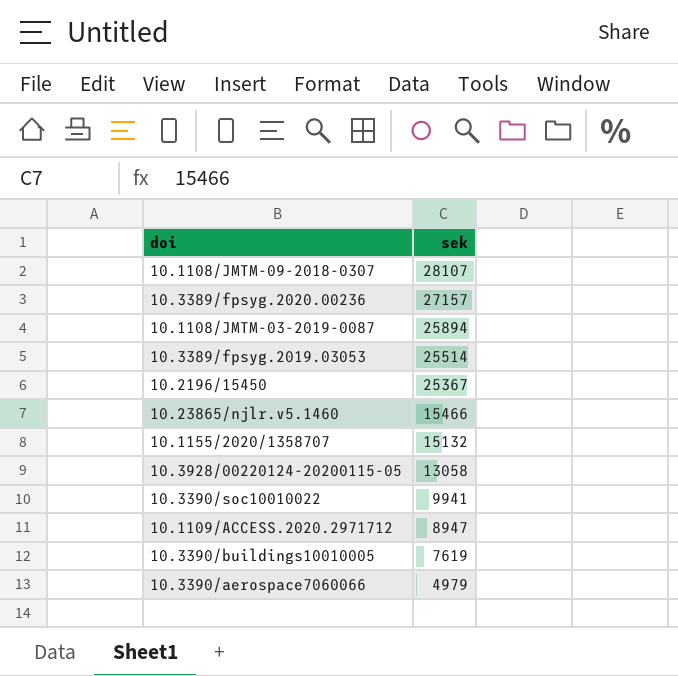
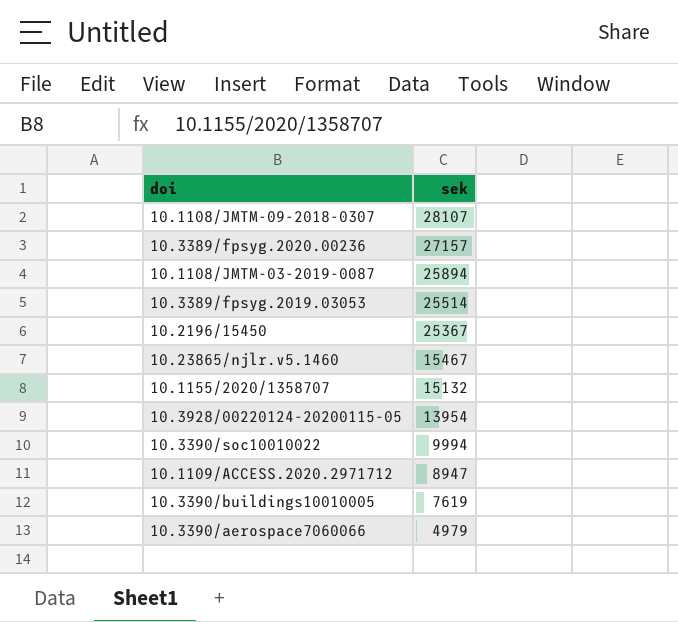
10.23865/njlr.v5.1460 | sek: 15466 -> 15467
10.3928/00220124-20200115-05 | sek: 13058 -> 13954
10.3390/soc10010022 | sek: 9941 -> 9994

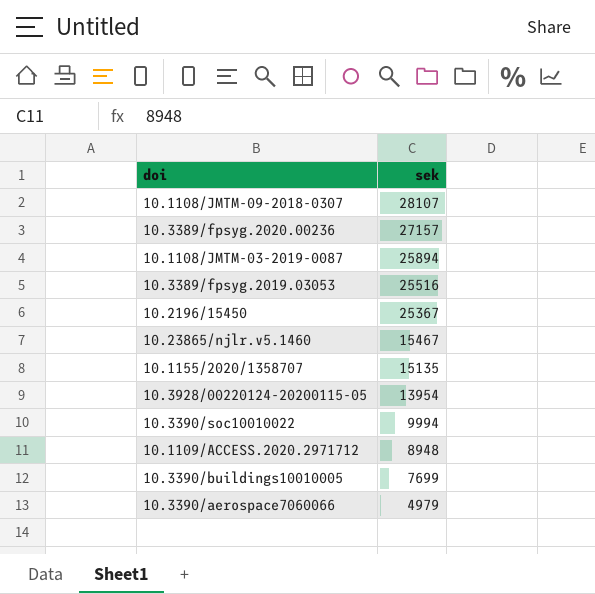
10.3389/fpsyg.2019.03053 | sek: 25514 -> 25516
10.1155/2020/1358707 | sek: 15132 -> 15135
10.1109/ACCESS.2020.2971712 | sek: 8947 -> 8948
10.3390/buildings10010005 | sek: 7619 -> 7699

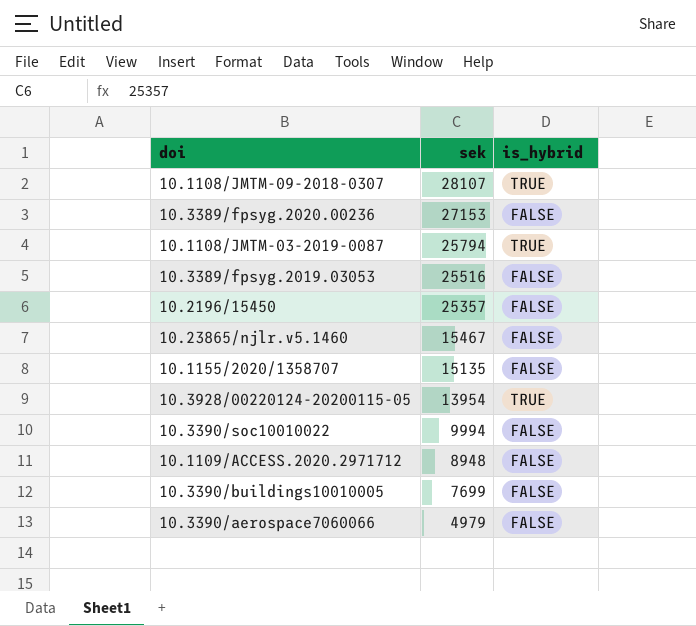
column is_hybrid | position: none -> 3
10.3389/fpsyg.2020.00236 | sek: 27157 -> 27153
10.1108/JMTM-03-2019-0087 | sek: 25894 -> 25794
10.2196/15450 | sek: 25367 -> 25357

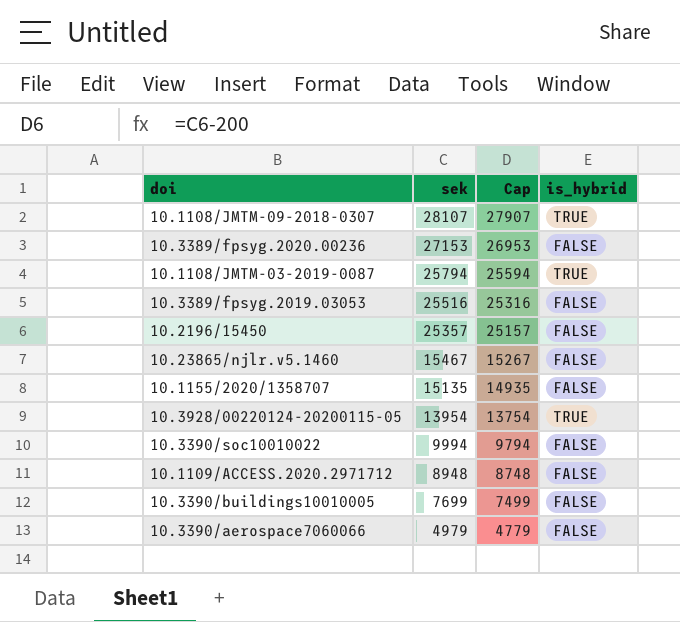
column Cap | formula: none -> [sek] - 200

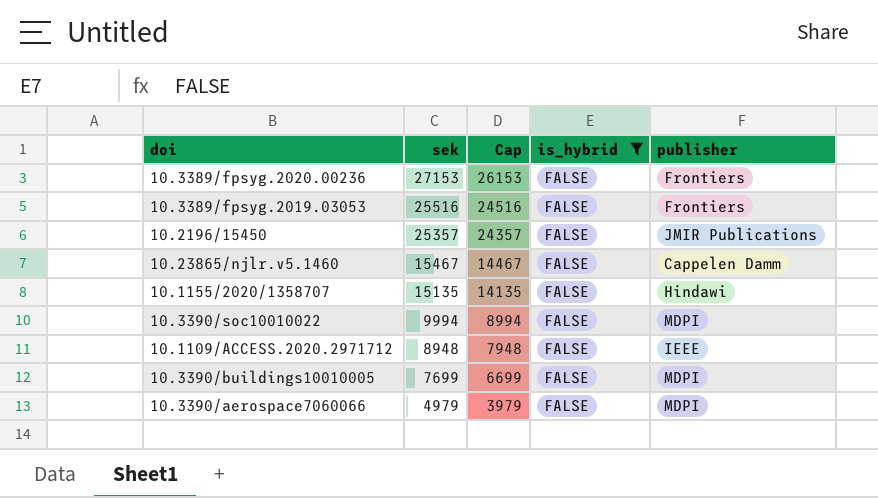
filter: none -> is_hybrid = FALSE
column Cap | formula: [sek] - 200 -> [sek] - 1000
column publisher | position: none -> 5

